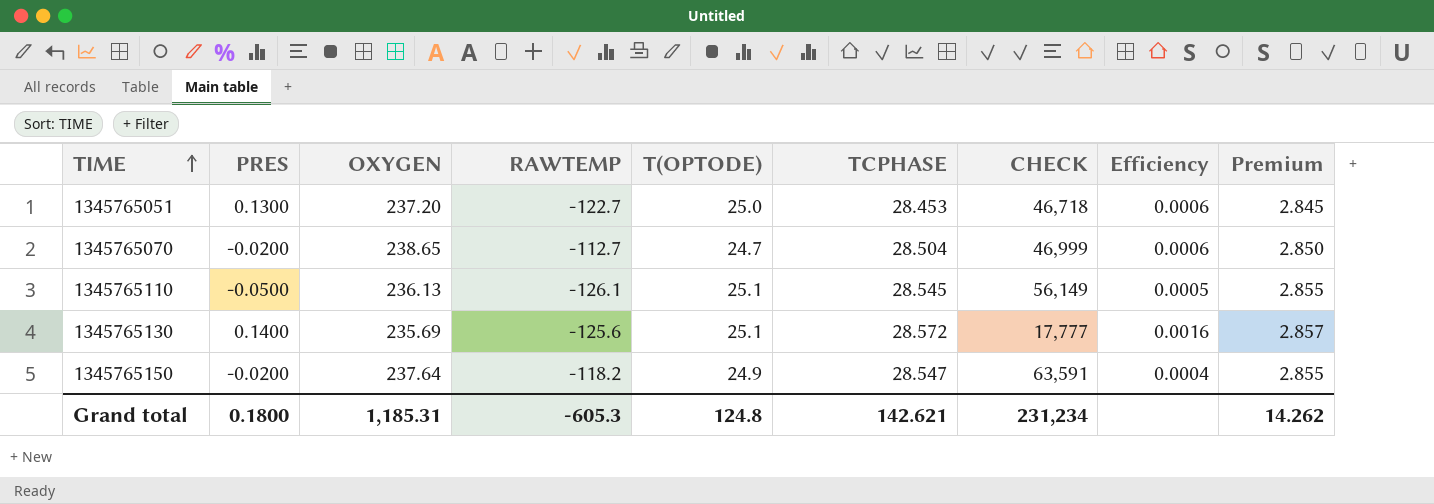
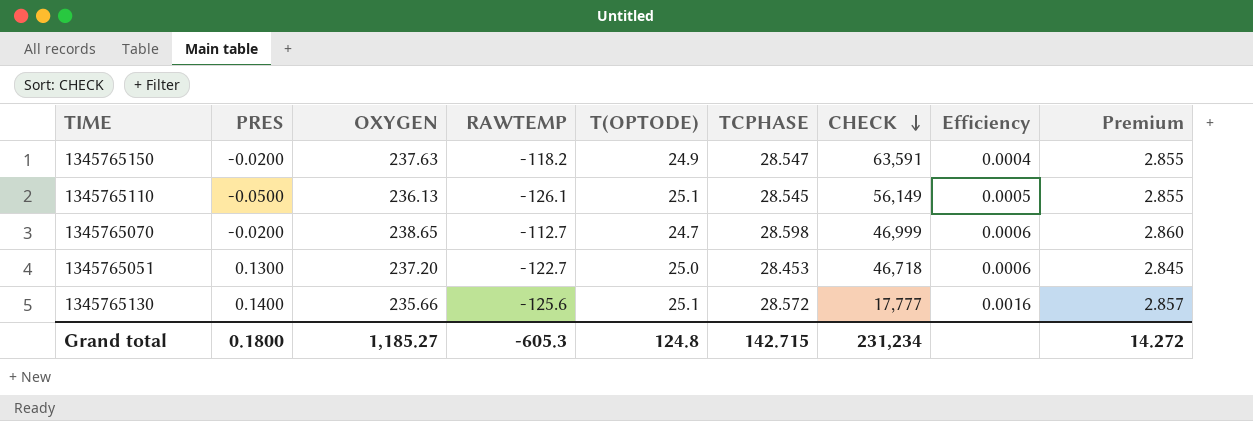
row order: TIME ascending -> CHECK descending
1345765150 | OXYGEN: 237.64 -> 237.63
1345765070 | TCPHASE: 28.504 -> 28.598
1345765070 | Premium: 2.850 -> 2.860
1345765130 | OXYGEN: 235.69 -> 235.66
Grand total | OXYGEN: 1,185.31 -> 1,185.27
Grand total | TCPHASE: 142.621 -> 142.715
Grand total | Premium: 14.262 -> 14.272

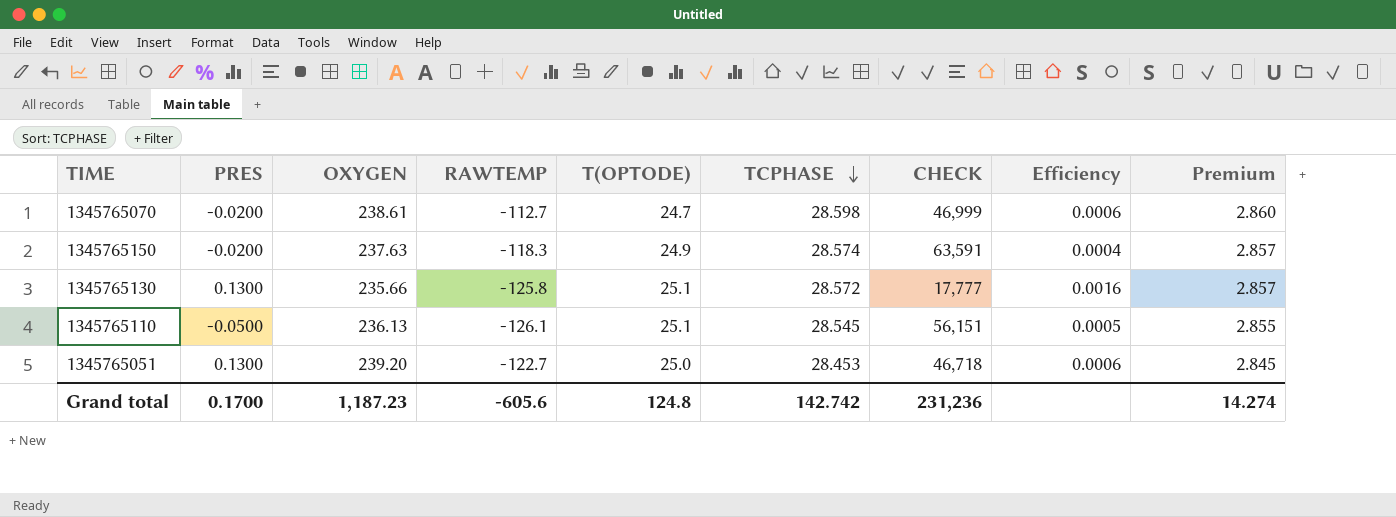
row order: CHECK descending -> TCPHASE descending
1345765070 | OXYGEN: 238.65 -> 238.61
1345765150 | RAWTEMP: -118.2 -> -118.3
1345765150 | TCPHASE: 28.547 -> 28.574
1345765150 | Premium: 2.855 -> 2.857
1345765130 | PRES: 0.1400 -> 0.1300
1345765130 | RAWTEMP: -125.6 -> -125.8
1345765110 | CHECK: 56,149 -> 56,151
1345765051 | OXYGEN: 237.20 -> 239.20
Grand total | PRES: 0.1800 -> 0.1700
Grand total | OXYGEN: 1,185.27 -> 1,187.23
Grand total | RAWTEMP: -605.3 -> -605.6
Grand total | TCPHASE: 142.715 -> 142.742
Grand total | CHECK: 231,234 -> 231,236
Grand total | Premium: 14.272 -> 14.274

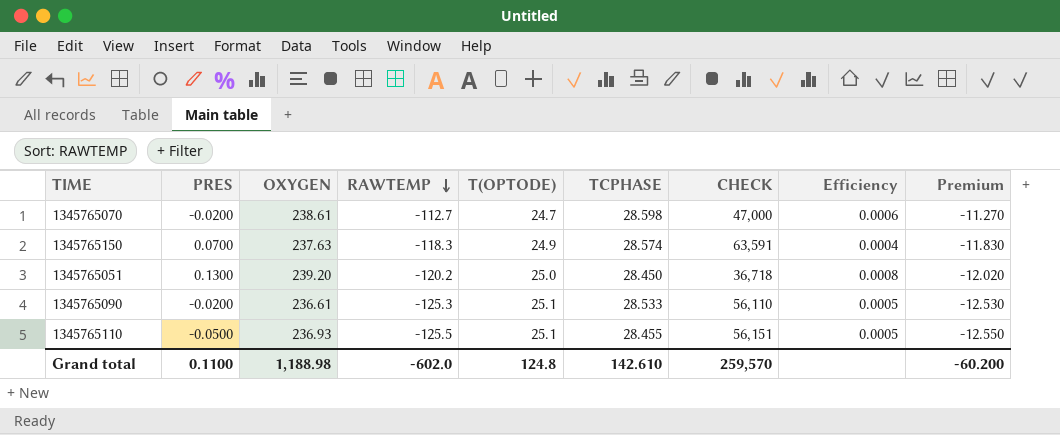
row order: TCPHASE descending -> RAWTEMP descending
column Premium | formula: [TCPHASE] * 0.1 -> [RAWTEMP] * 0.1
row 1345765130: 0.1300 | 235.66 | -125.8 | 25.1 | 28.572 | 17,777 | 0.0016 | 2.857 -> none
1345765070 | CHECK: 46,999 -> 47,000
1345765150 | PRES: -0.0200 -> 0.0700
1345765051 | RAWTEMP: -122.7 -> -120.2
1345765051 | TCPHASE: 28.453 -> 28.450
1345765051 | CHECK: 46,718 -> 36,718
1345765051 | Efficiency: 0.0006 -> 0.0008
row 1345765090: none -> -0.0200 | 236.61 | -125.3 | 25.1 | 28.533 | 56,110 | 0.0005 | -12.530
1345765110 | OXYGEN: 236.13 -> 236.93
1345765110 | RAWTEMP: -126.1 -> -125.5
1345765110 | TCPHASE: 28.545 -> 28.455
Grand total | PRES: 0.1700 -> 0.1100
Grand total | OXYGEN: 1,187.23 -> 1,188.98
Grand total | RAWTEMP: -605.6 -> -602.0
Grand total | TCPHASE: 142.742 -> 142.610
Grand total | CHECK: 231,236 -> 259,570
Grand total | Premium: 14.274 -> -60.200

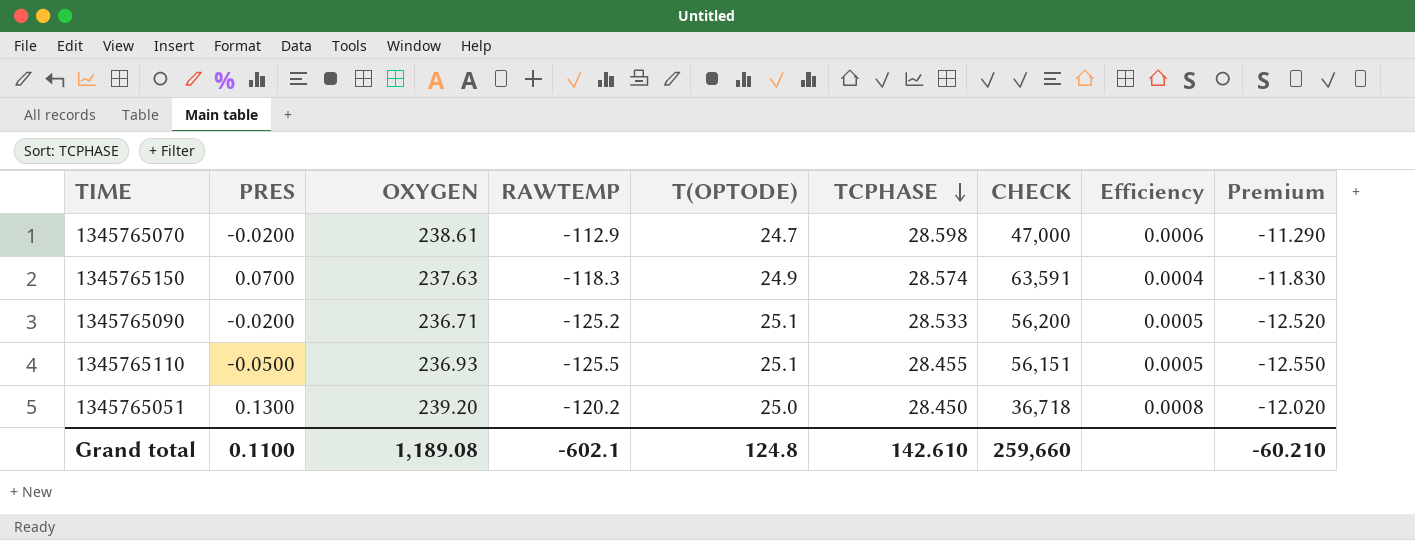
row order: RAWTEMP descending -> TCPHASE descending
1345765070 | RAWTEMP: -112.7 -> -112.9
1345765070 | Premium: -11.270 -> -11.290
1345765090 | OXYGEN: 236.61 -> 236.71
1345765090 | RAWTEMP: -125.3 -> -125.2
1345765090 | CHECK: 56,110 -> 56,200
1345765090 | Premium: -12.530 -> -12.520
Grand total | OXYGEN: 1,188.98 -> 1,189.08
Grand total | RAWTEMP: -602.0 -> -602.1
Grand total | CHECK: 259,570 -> 259,660
Grand total | Premium: -60.200 -> -60.210

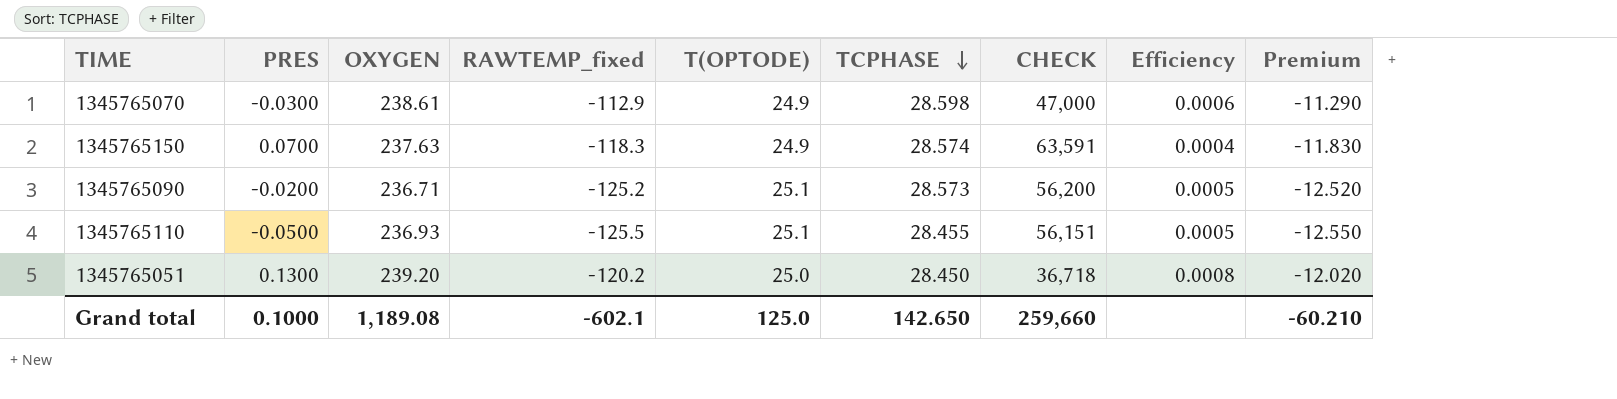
column name: RAWTEMP -> RAWTEMP_fixed
1345765070 | PRES: -0.0200 -> -0.0300
1345765070 | T(OPTODE): 24.7 -> 24.9
1345765090 | TCPHASE: 28.533 -> 28.573
Grand total | PRES: 0.1100 -> 0.1000
Grand total | T(OPTODE): 124.8 -> 125.0
Grand total | TCPHASE: 142.610 -> 142.650

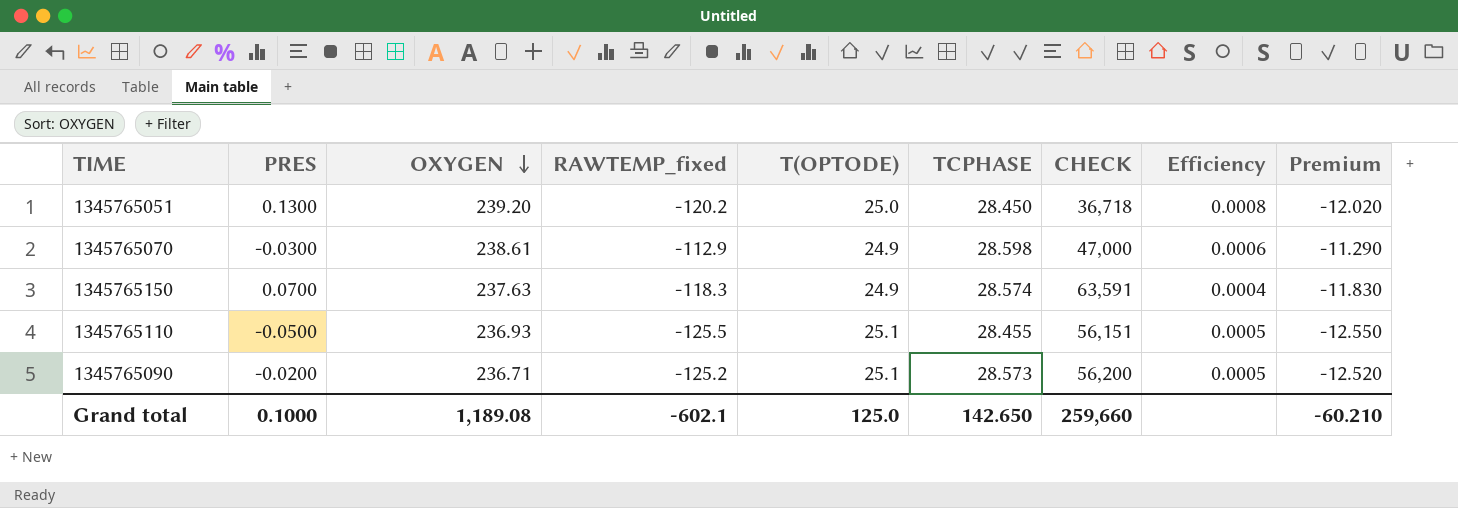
row order: TCPHASE descending -> OXYGEN descending

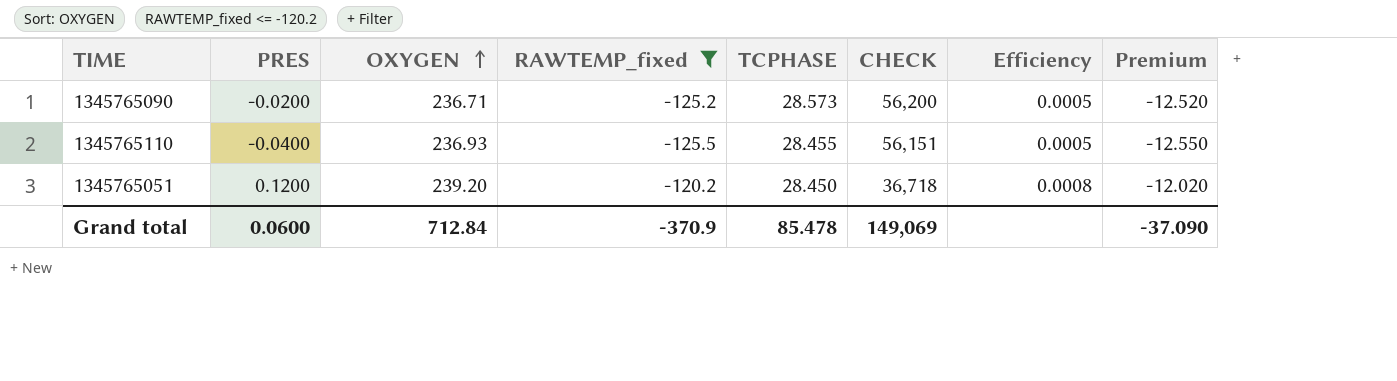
filter: none -> RAWTEMP_fixed <= -120.2
row order: OXYGEN descending -> OXYGEN ascending
column T(OPTODE) | position: 5 -> none
1345765110 | PRES: -0.0500 -> -0.0400
1345765051 | PRES: 0.1300 -> 0.1200
Grand total | PRES: 0.1000 -> 0.0600
Grand total | OXYGEN: 1,189.08 -> 712.84
Grand total | RAWTEMP_fixed: -602.1 -> -370.9
Grand total | TCPHASE: 142.650 -> 85.478
Grand total | CHECK: 259,660 -> 149,069
Grand total | Premium: -60.210 -> -37.090

